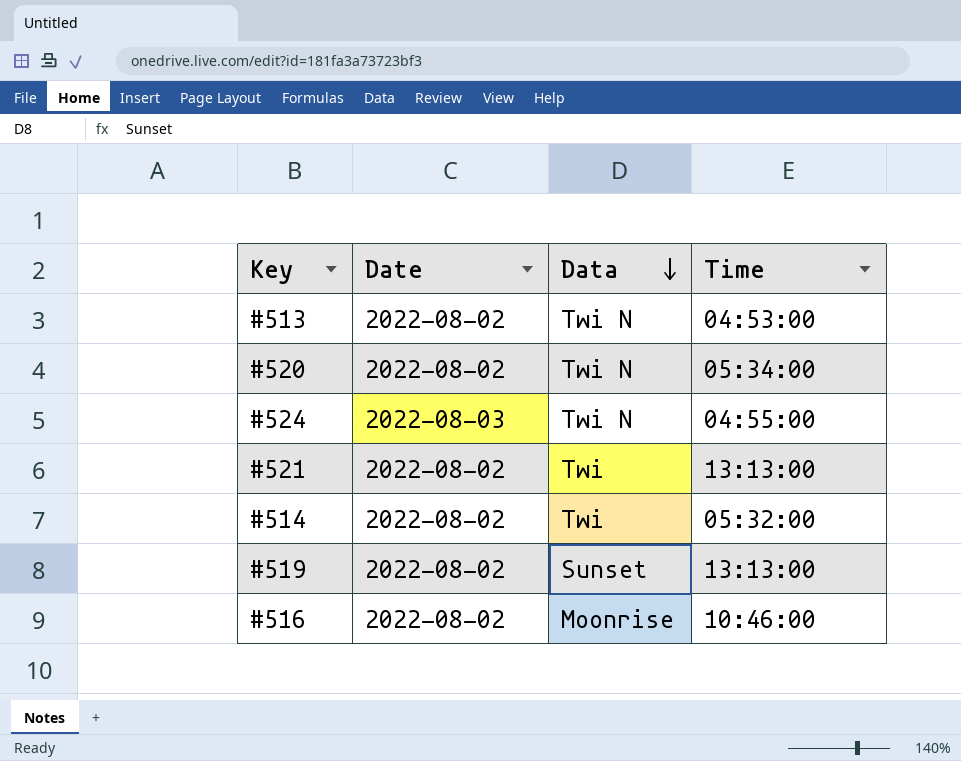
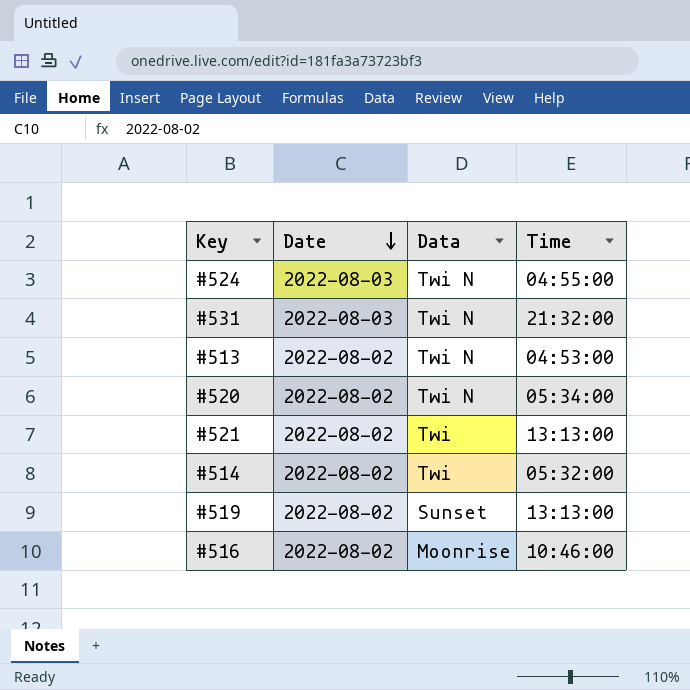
row order: Data descending -> Date descending
row #531: none -> 2022-08-03 | Twi N | 21:32:00

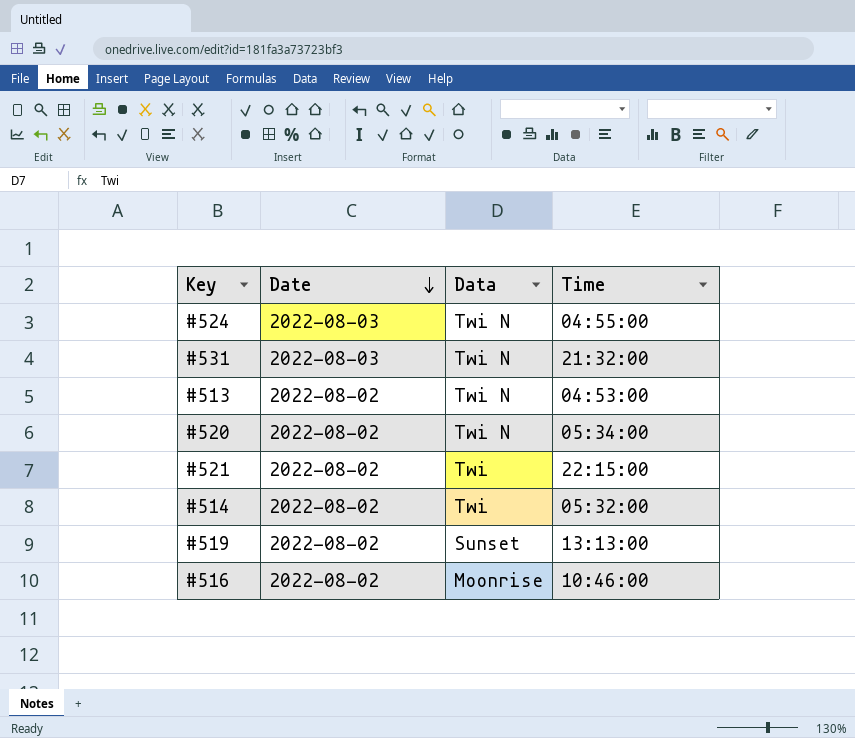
#521 | Time: 13:13:00 -> 22:15:00

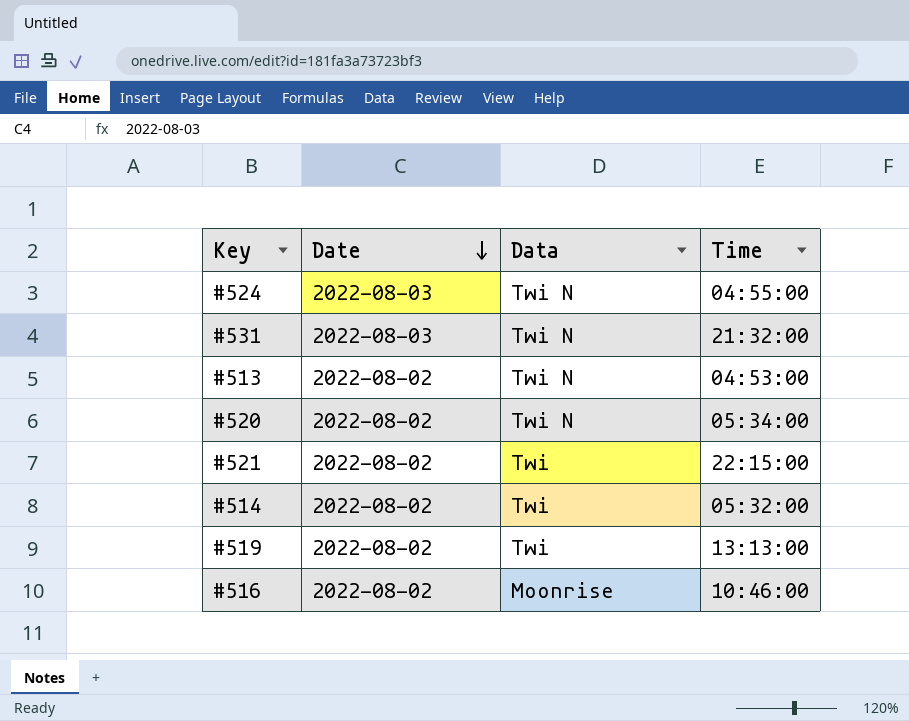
#519 | Data: Sunset -> Twi

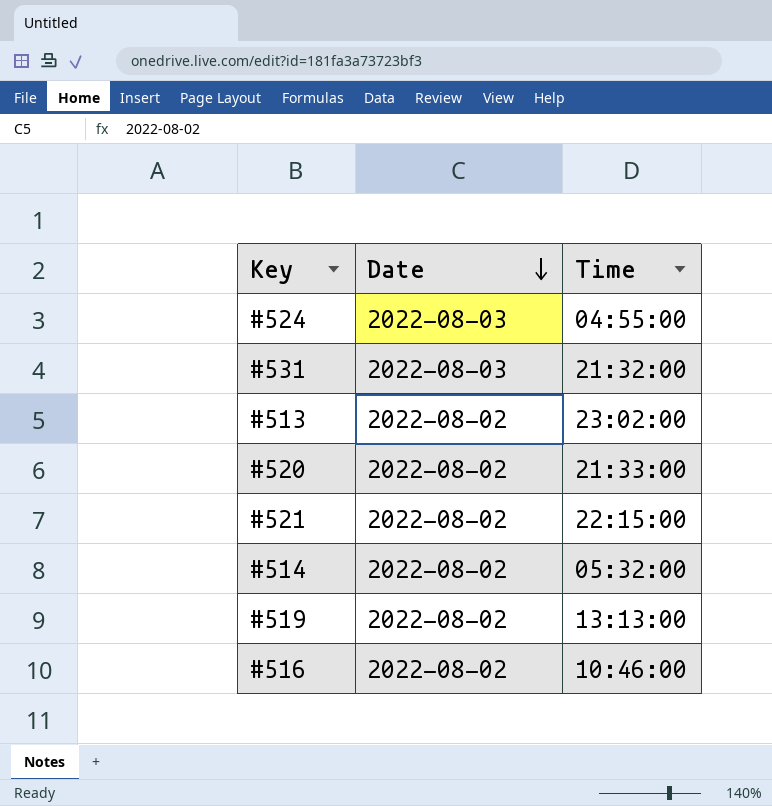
column Data | position: 3 -> none
#513 | Time: 04:53:00 -> 23:02:00
#520 | Time: 05:34:00 -> 21:33:00

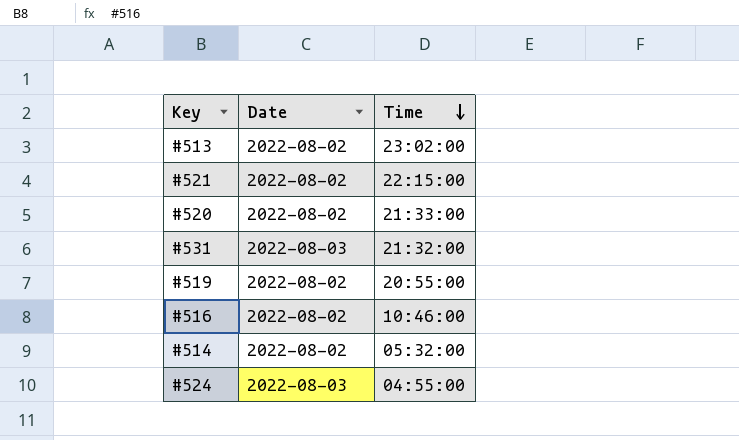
row order: Date descending -> Time descending
#519 | Time: 13:13:00 -> 20:55:00

